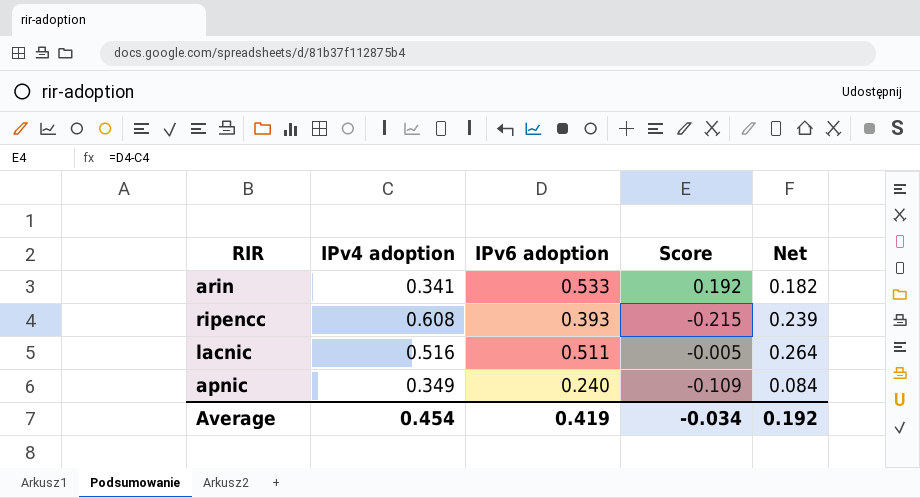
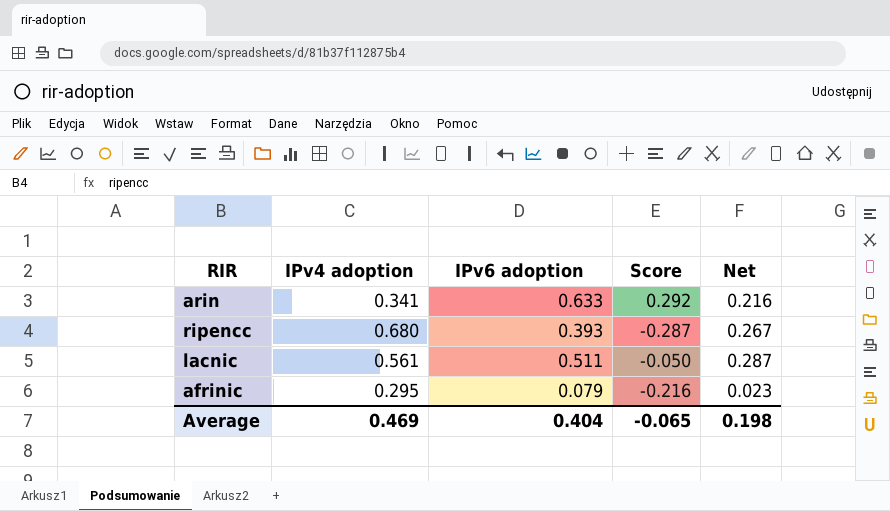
row apnic: 0.349 | 0.240 | -0.109 | 0.084 -> none
arin | IPv6 adoption: 0.533 -> 0.633
arin | Score: 0.192 -> 0.292
arin | Net: 0.182 -> 0.216
ripencc | IPv4 adoption: 0.608 -> 0.680
ripencc | Score: -0.215 -> -0.287
ripencc | Net: 0.239 -> 0.267
lacnic | IPv4 adoption: 0.516 -> 0.561
lacnic | Score: -0.005 -> -0.050
lacnic | Net: 0.264 -> 0.287
row afrinic: none -> 0.295 | 0.079 | -0.216 | 0.023
Average | IPv4 adoption: 0.454 -> 0.469
Average | IPv6 adoption: 0.419 -> 0.404
Average | Score: -0.034 -> -0.065
Average | Net: 0.192 -> 0.198

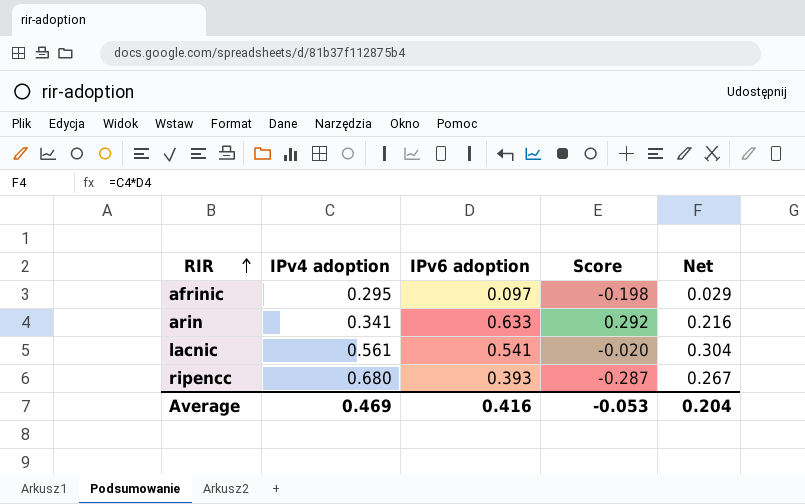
row order: none -> RIR ascending
afrinic | IPv6 adoption: 0.079 -> 0.097
afrinic | Score: -0.216 -> -0.198
afrinic | Net: 0.023 -> 0.029
lacnic | IPv6 adoption: 0.511 -> 0.541
lacnic | Score: -0.050 -> -0.020
lacnic | Net: 0.287 -> 0.304
Average | IPv6 adoption: 0.404 -> 0.416
Average | Score: -0.065 -> -0.053
Average | Net: 0.198 -> 0.204

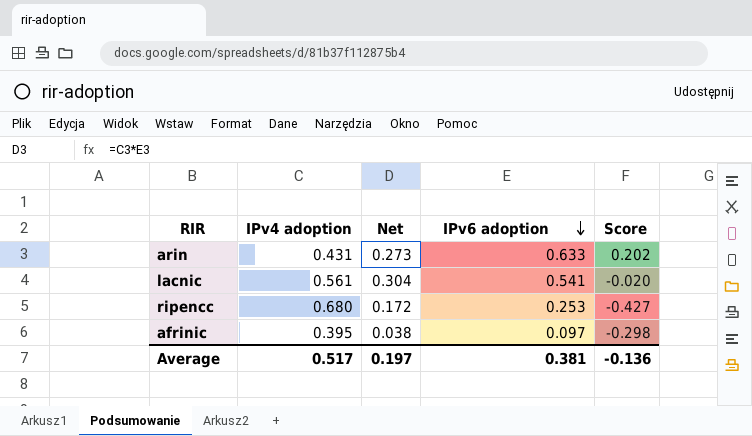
row order: RIR ascending -> IPv6 adoption descending
column Net | position: 5 -> 3
arin | IPv4 adoption: 0.341 -> 0.431
arin | Net: 0.216 -> 0.273
arin | Score: 0.292 -> 0.202
ripencc | Net: 0.267 -> 0.172
ripencc | IPv6 adoption: 0.393 -> 0.253
ripencc | Score: -0.287 -> -0.427
afrinic | IPv4 adoption: 0.295 -> 0.395
afrinic | Net: 0.029 -> 0.038
afrinic | Score: -0.198 -> -0.298
Average | IPv4 adoption: 0.469 -> 0.517
Average | Net: 0.204 -> 0.197
Average | IPv6 adoption: 0.416 -> 0.381
Average | Score: -0.053 -> -0.136

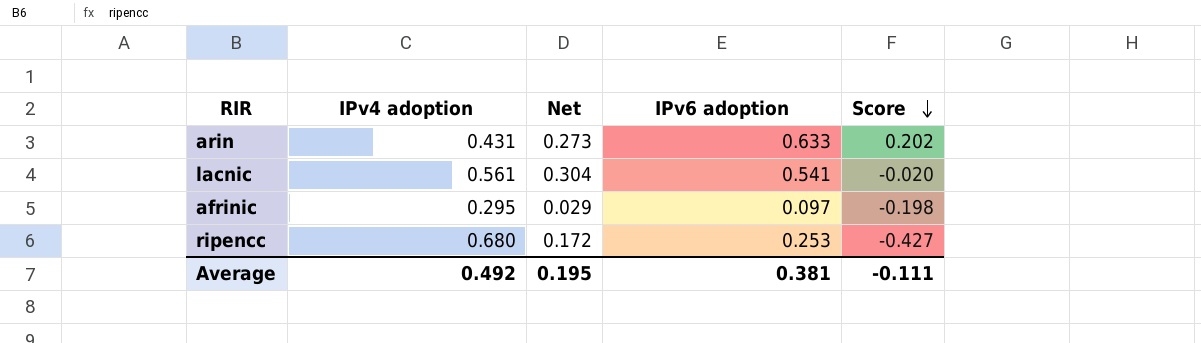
row order: IPv6 adoption descending -> Score descending
afrinic | IPv4 adoption: 0.395 -> 0.295
afrinic | Net: 0.038 -> 0.029
afrinic | Score: -0.298 -> -0.198
Average | IPv4 adoption: 0.517 -> 0.492
Average | Net: 0.197 -> 0.195
Average | Score: -0.136 -> -0.111

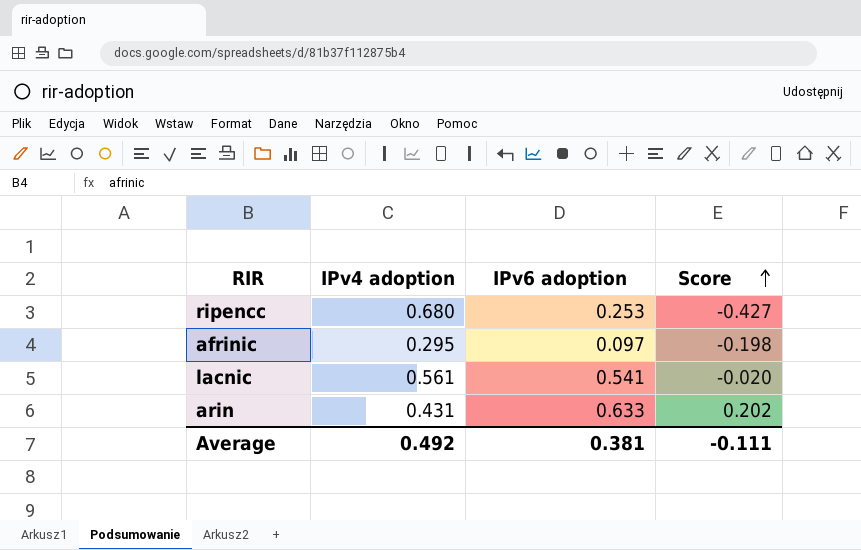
row order: Score descending -> Score ascending
column Net | formula: [IPv4 adoption] * [IPv6 adoption] -> none

